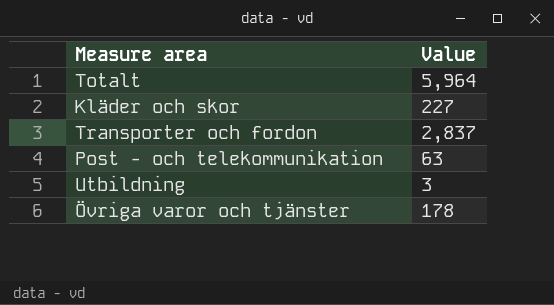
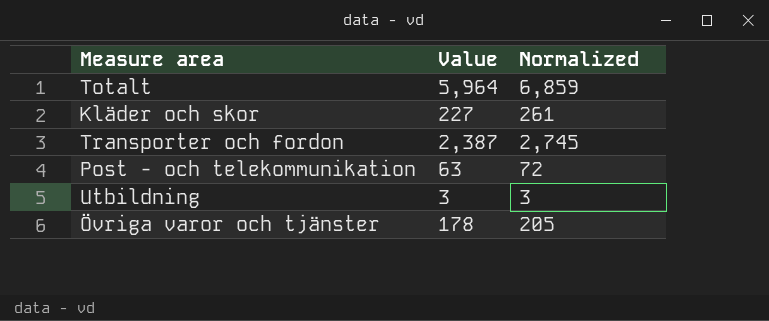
column Normalized | formula: none -> [Value] * 1.15
Transporter och fordon | Value: 2,837 -> 2,387

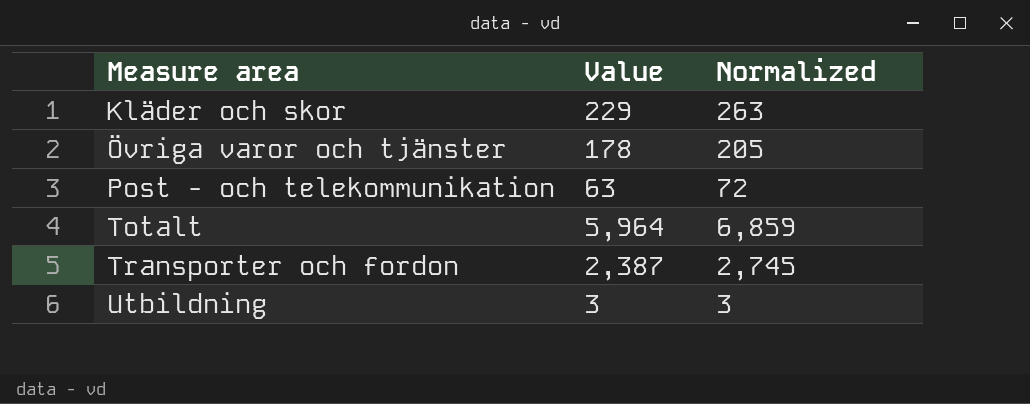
row order: none -> Measure area ascending
Kläder och skor | Value: 227 -> 229
Kläder och skor | Normalized: 261 -> 263

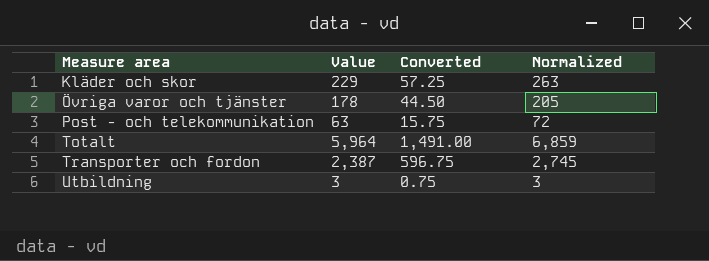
column Converted | formula: none -> [Value] * 0.25

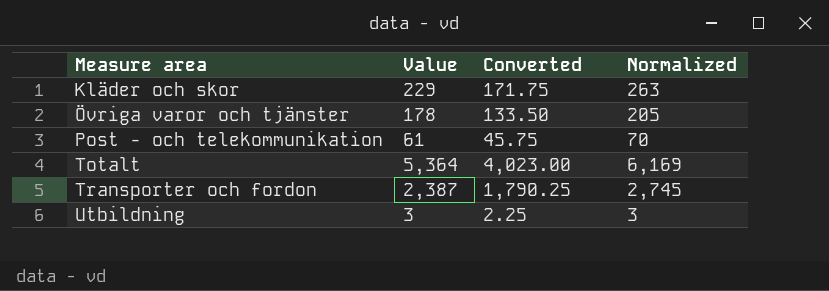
column Converted | formula: [Value] * 0.25 -> [Value] * 0.75
Post - och telekommunikation | Value: 63 -> 61
Post - och telekommunikation | Normalized: 72 -> 70
Totalt | Value: 5,964 -> 5,364
Totalt | Normalized: 6,859 -> 6,169

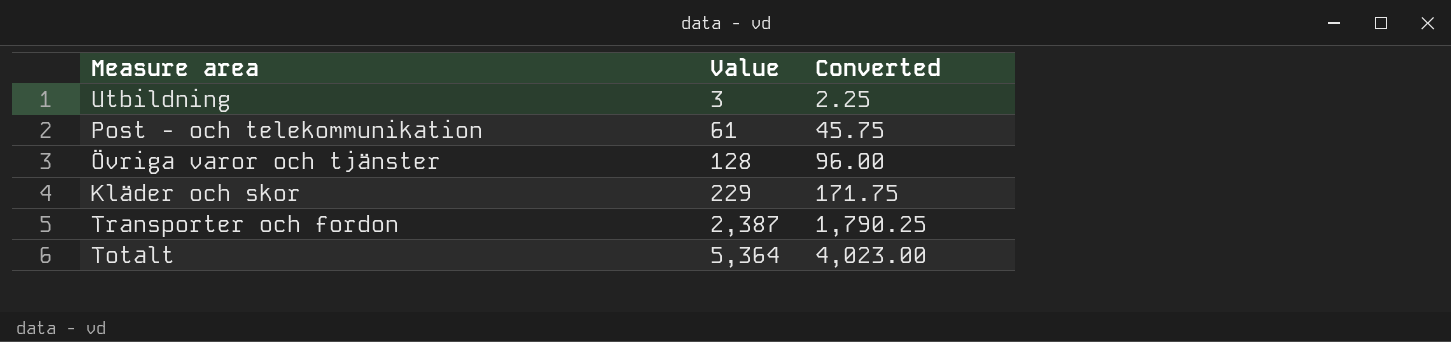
row order: Measure area ascending -> Value ascending
column Normalized | formula: [Value] * 1.15 -> none
Övriga varor och tjänster | Value: 178 -> 128
Övriga varor och tjänster | Converted: 133.50 -> 96.00

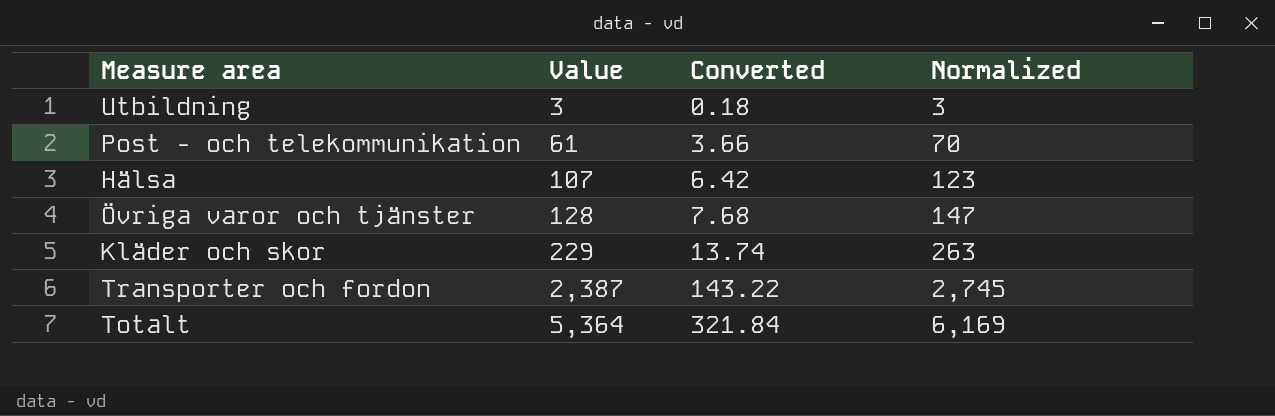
column Converted | formula: [Value] * 0.75 -> [Value] * 0.06
column Normalized | formula: none -> [Value] * 1.15
row Hälsa: none -> 107 | 6.42 | 123

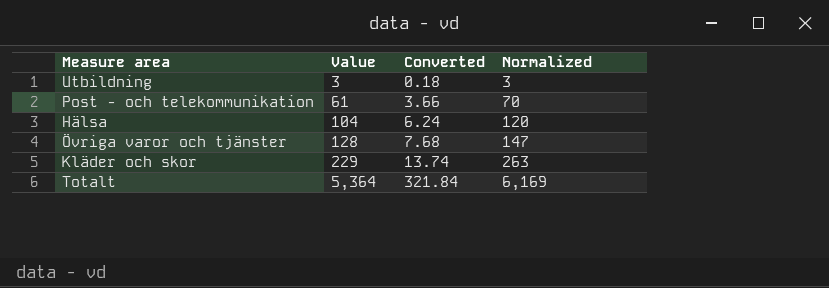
row Transporter och fordon: 2,387 | 143.22 | 2,745 -> none
Hälsa | Value: 107 -> 104
Hälsa | Converted: 6.42 -> 6.24
Hälsa | Normalized: 123 -> 120

